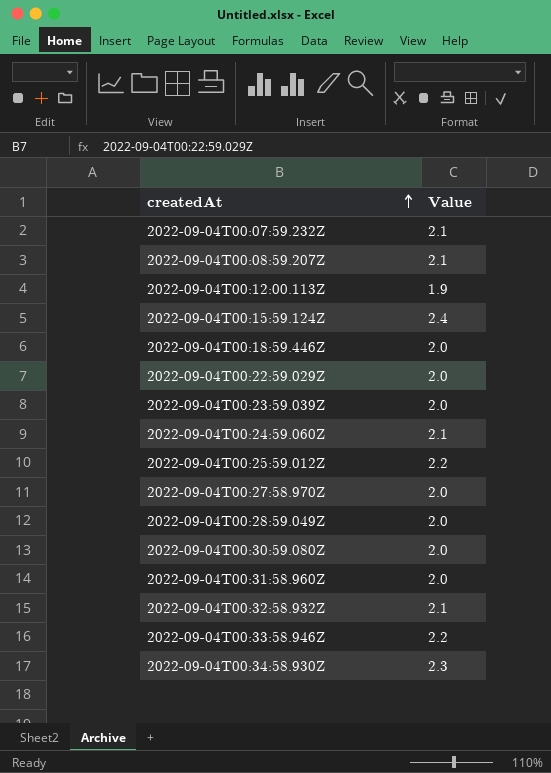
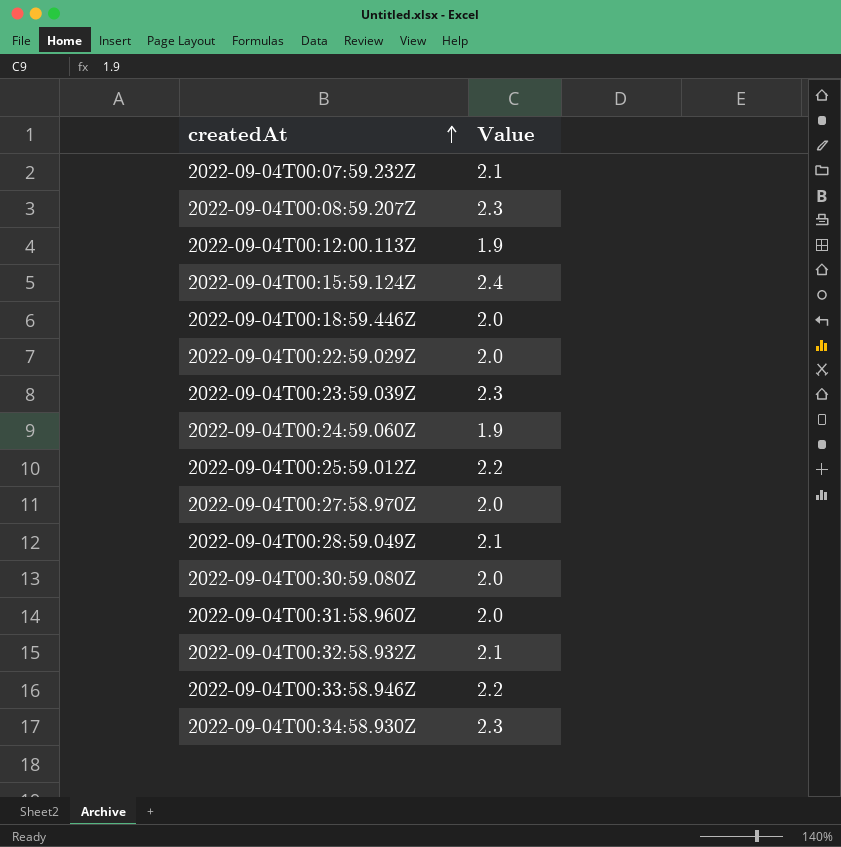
2022-09-04T00:08:59.207Z | Value: 2.1 -> 2.3
2022-09-04T00:23:59.039Z | Value: 2.0 -> 2.3
2022-09-04T00:24:59.060Z | Value: 2.1 -> 1.9
2022-09-04T00:28:59.049Z | Value: 2.0 -> 2.1

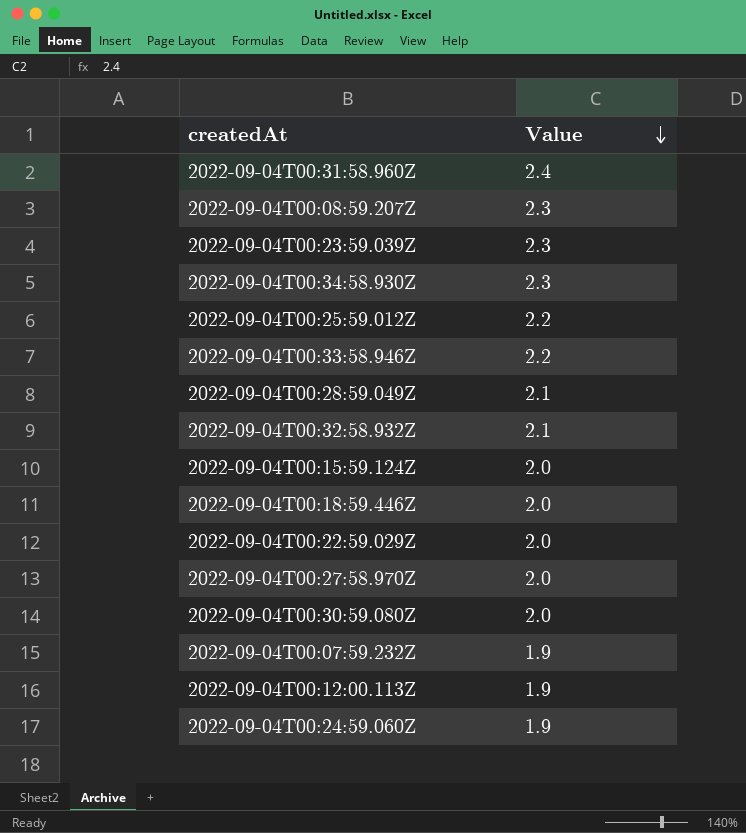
row order: createdAt ascending -> Value descending
2022-09-04T00:31:58.960Z | Value: 2.0 -> 2.4
2022-09-04T00:15:59.124Z | Value: 2.4 -> 2.0
2022-09-04T00:07:59.232Z | Value: 2.1 -> 1.9

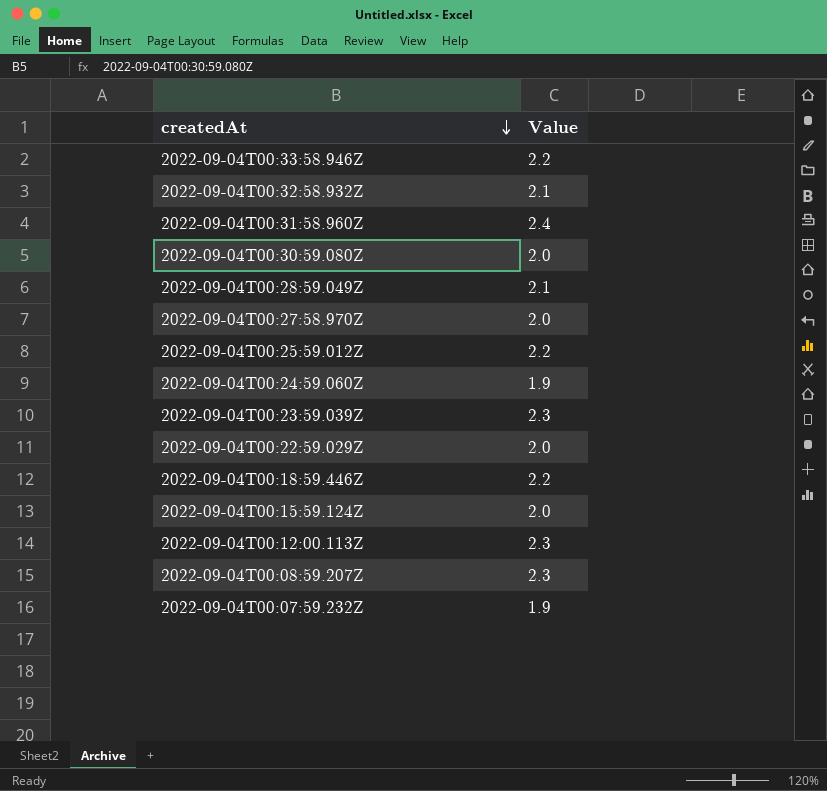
row order: Value descending -> createdAt descending
row 2022-09-04T00:34:58.930Z: 2.3 -> none
2022-09-04T00:18:59.446Z | Value: 2.0 -> 2.2
2022-09-04T00:12:00.113Z | Value: 1.9 -> 2.3

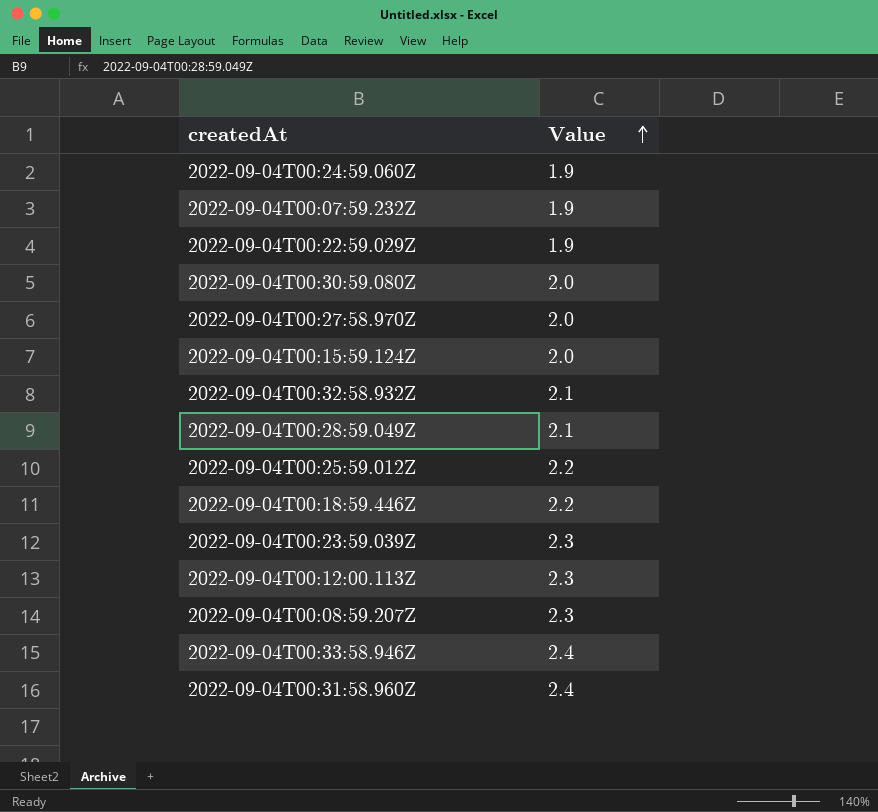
row order: createdAt descending -> Value ascending
2022-09-04T00:22:59.029Z | Value: 2.0 -> 1.9
2022-09-04T00:33:58.946Z | Value: 2.2 -> 2.4

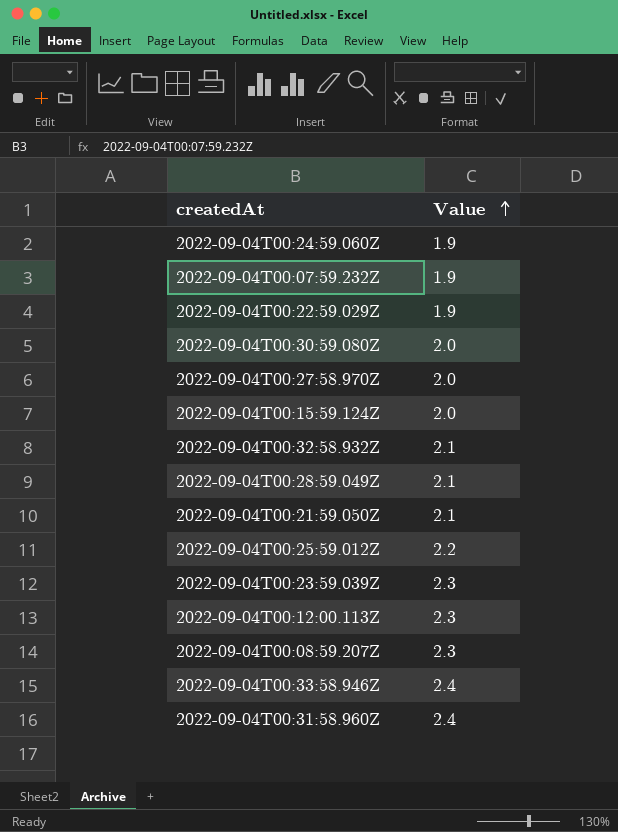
row 2022-09-04T00:18:59.446Z: 2.2 -> none
row 2022-09-04T00:21:59.050Z: none -> 2.1

